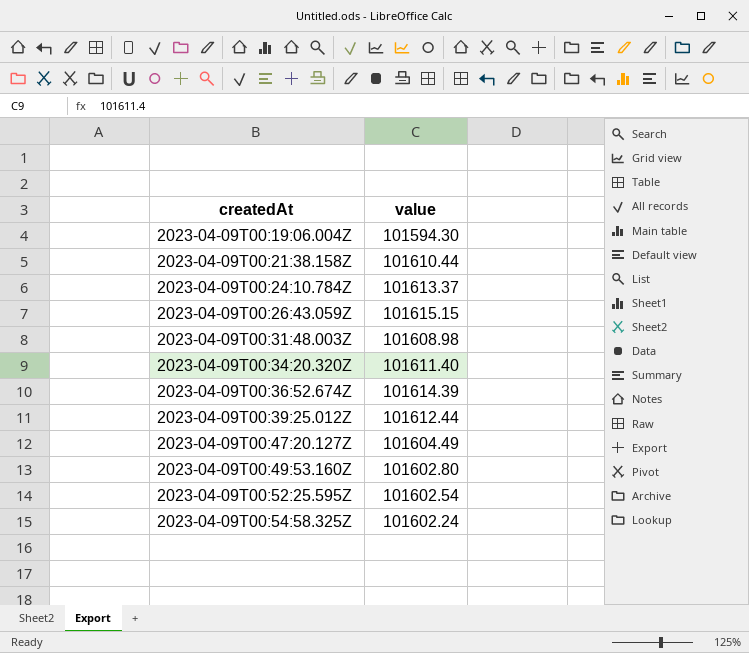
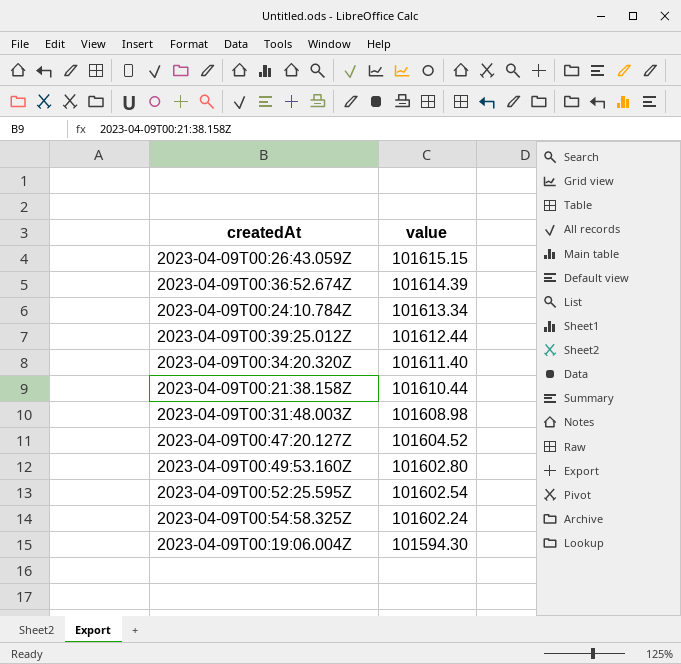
row order: createdAt ascending -> value descending
2023-04-09T00:24:10.784Z | value: 101613.37 -> 101613.34
2023-04-09T00:47:20.127Z | value: 101604.49 -> 101604.52

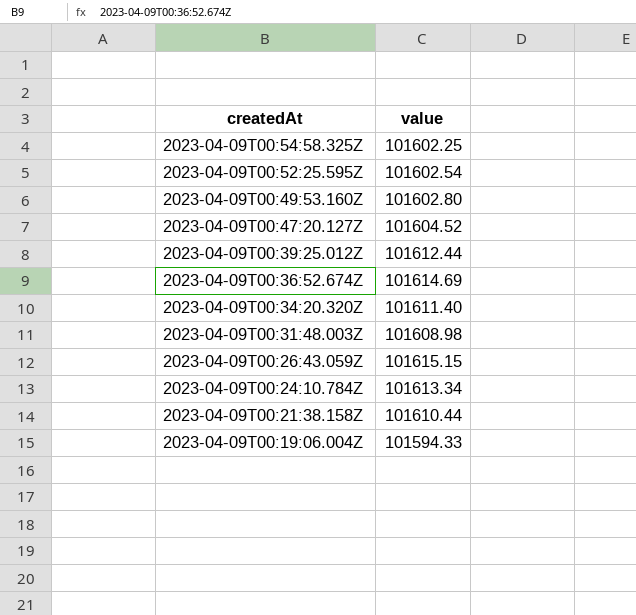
row order: value descending -> createdAt descending
2023-04-09T00:54:58.325Z | value: 101602.24 -> 101602.25
2023-04-09T00:36:52.674Z | value: 101614.39 -> 101614.69
2023-04-09T00:19:06.004Z | value: 101594.30 -> 101594.33

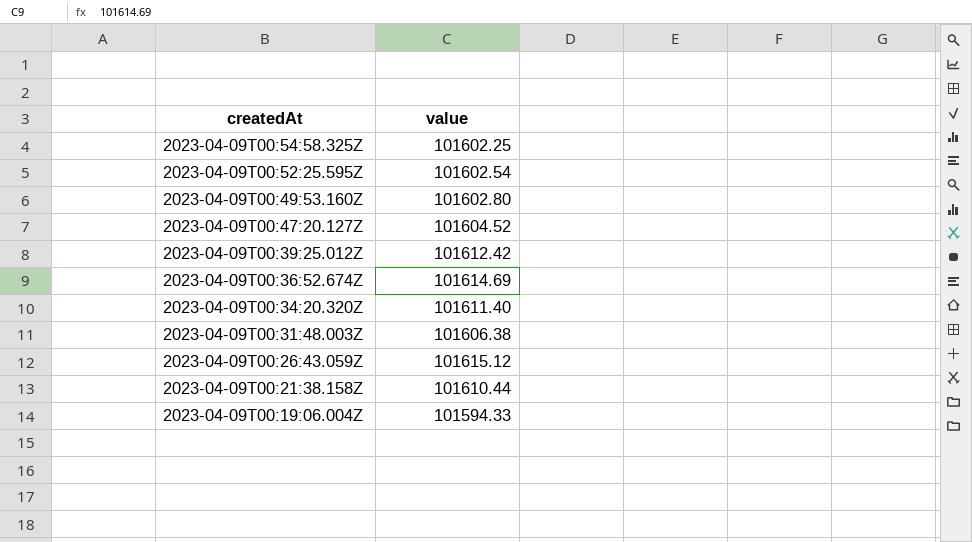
row 2023-04-09T00:24:10.784Z: 101613.34 -> none
2023-04-09T00:39:25.012Z | value: 101612.44 -> 101612.42
2023-04-09T00:31:48.003Z | value: 101608.98 -> 101606.38
2023-04-09T00:26:43.059Z | value: 101615.15 -> 101615.12

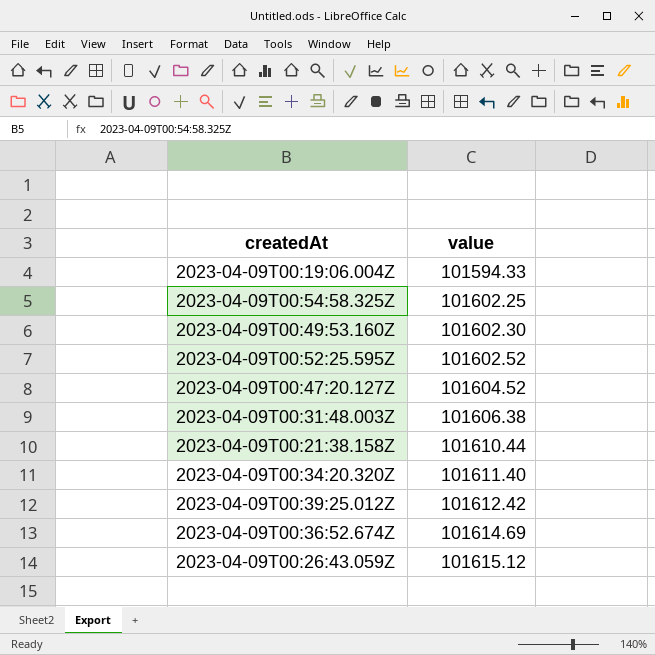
row order: createdAt descending -> value ascending
2023-04-09T00:49:53.160Z | value: 101602.80 -> 101602.30
2023-04-09T00:52:25.595Z | value: 101602.54 -> 101602.52

